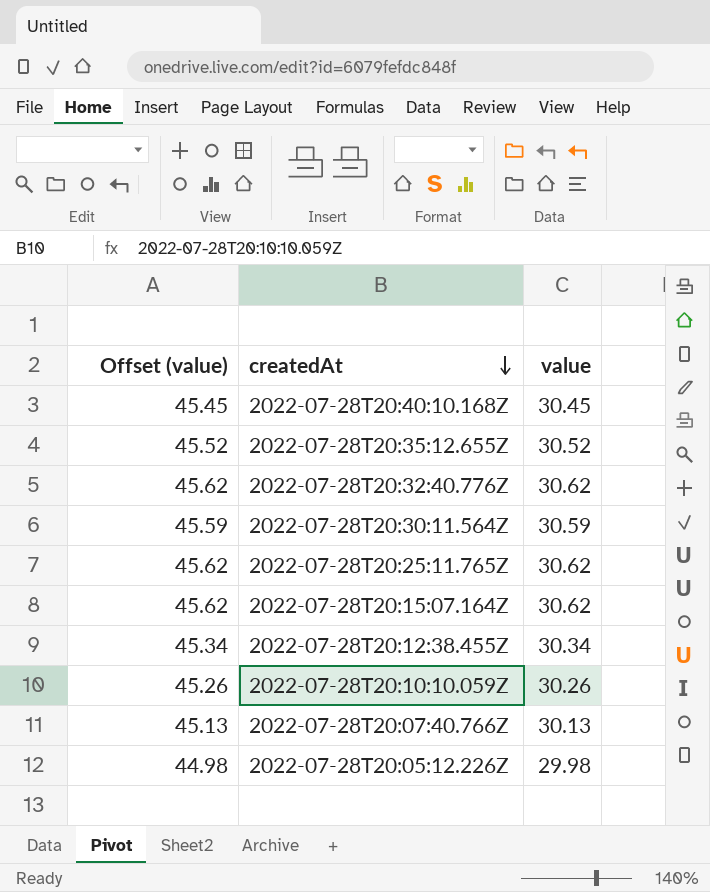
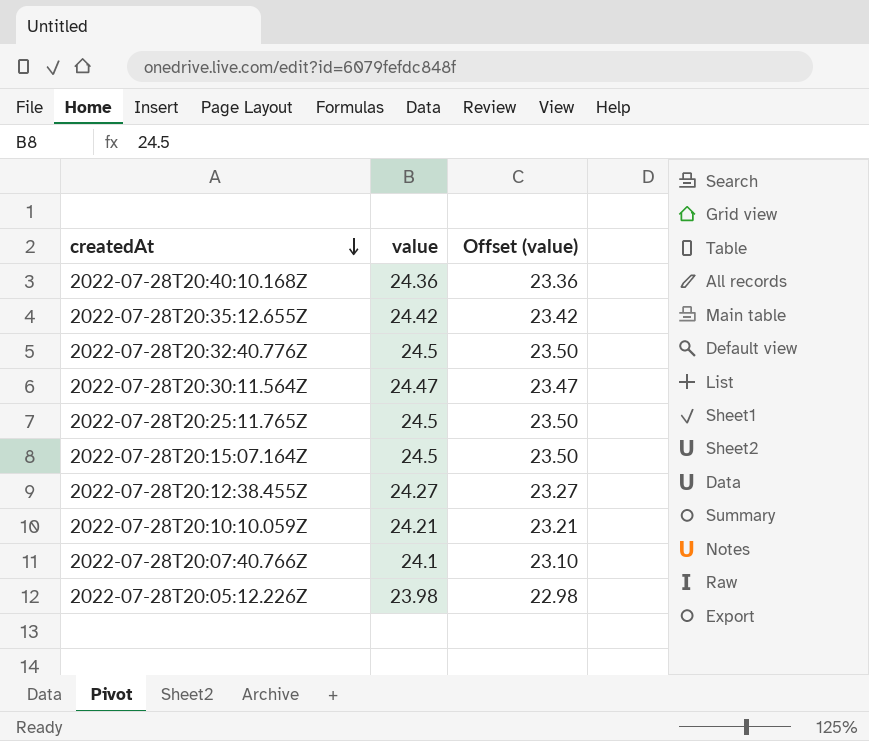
column Offset (value) | formula: [value] + 15 -> [value] - 1
column Offset (value) | position: 1 -> 3
2022-07-28T20:40:10.168Z | value: 30.45 -> 24.36
2022-07-28T20:35:12.655Z | value: 30.52 -> 24.42
2022-07-28T20:32:40.776Z | value: 30.62 -> 24.5
2022-07-28T20:30:11.564Z | value: 30.59 -> 24.47
2022-07-28T20:25:11.765Z | value: 30.62 -> 24.5
2022-07-28T20:15:07.164Z | value: 30.62 -> 24.5
2022-07-28T20:12:38.455Z | value: 30.34 -> 24.27
2022-07-28T20:10:10.059Z | value: 30.26 -> 24.21
2022-07-28T20:07:40.766Z | value: 30.13 -> 24.1
2022-07-28T20:05:12.226Z | value: 29.98 -> 23.98

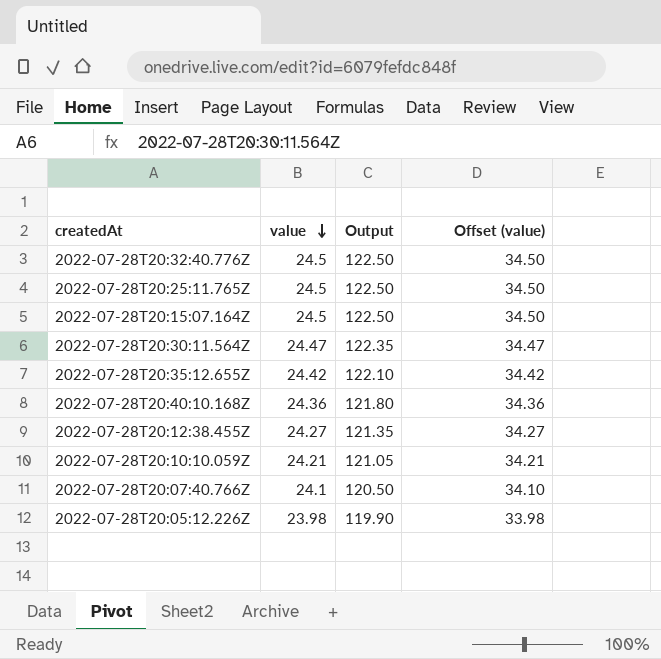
row order: createdAt descending -> value descending
column Output | formula: none -> [value] * 5
column Offset (value) | formula: [value] - 1 -> [value] + 10

